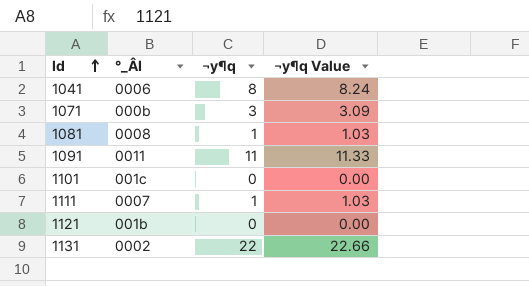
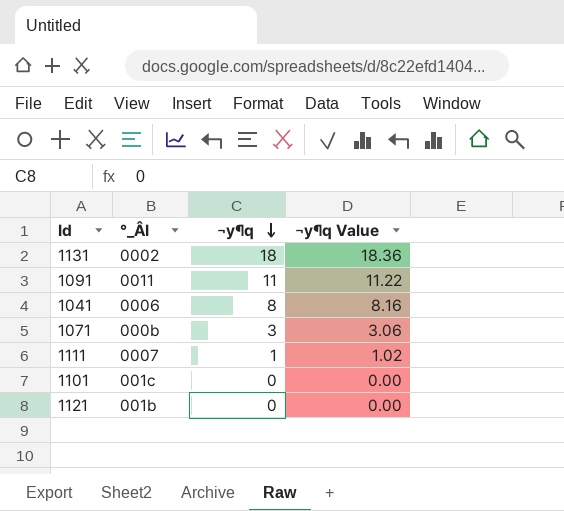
row order: Id ascending -> ¬y¶q descending
column ¬y¶q Value | formula: [¬y¶q] * 1.03 -> [¬y¶q] * 1.02
row 1081: 0008 | 1 | 1.03 -> none
1131 | ¬y¶q: 22 -> 18

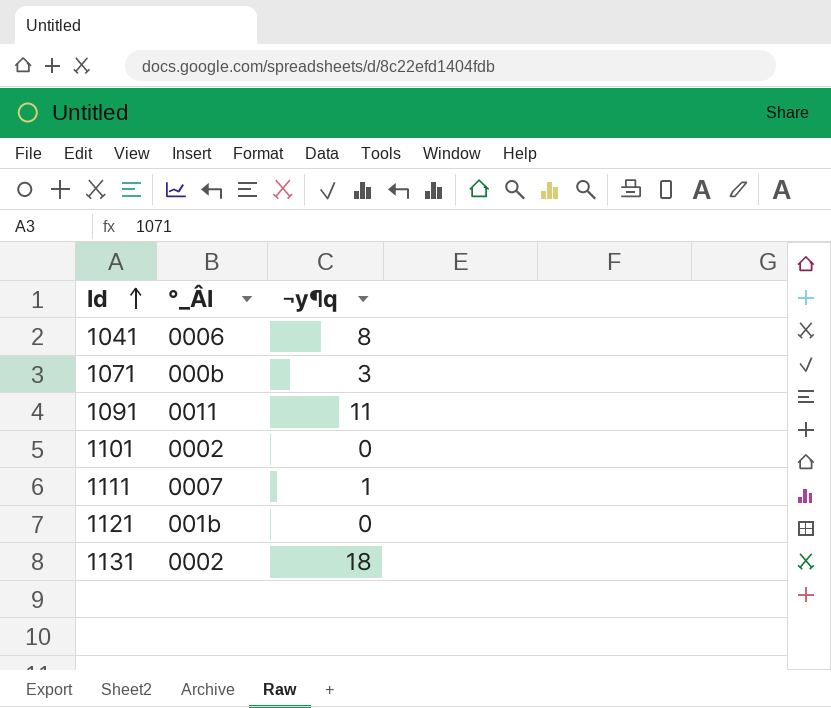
row order: ¬y¶q descending -> Id ascending
column ¬y¶q Value | formula: [¬y¶q] * 1.02 -> none
1101 | °_ÂI: 001c -> 0002

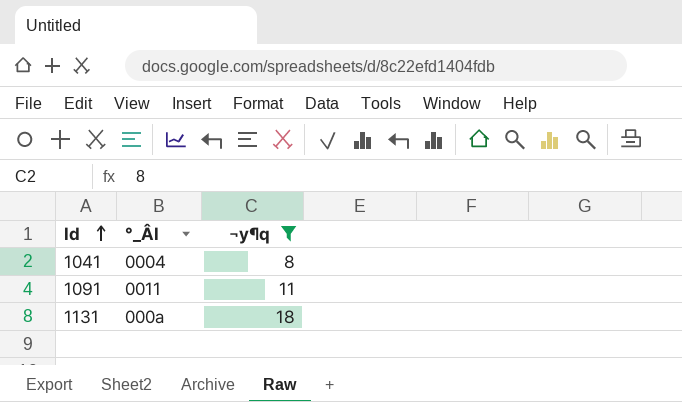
filter: none -> ¬y¶q >= 8
1041 | °_ÂI: 0006 -> 0004
1131 | °_ÂI: 0002 -> 000a

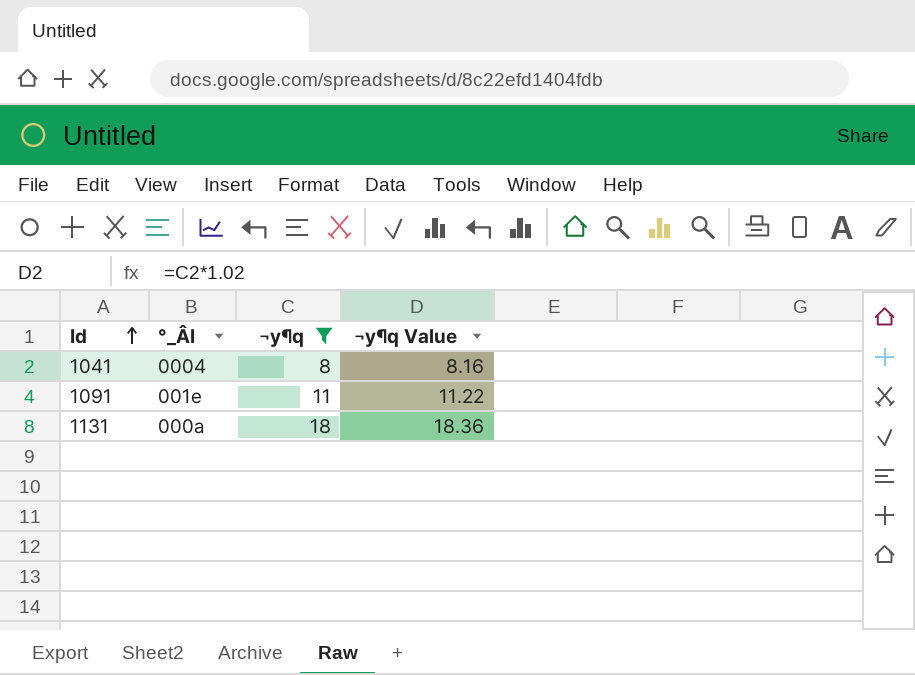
column ¬y¶q Value | formula: none -> [¬y¶q] * 1.02
1091 | °_ÂI: 0011 -> 001e

